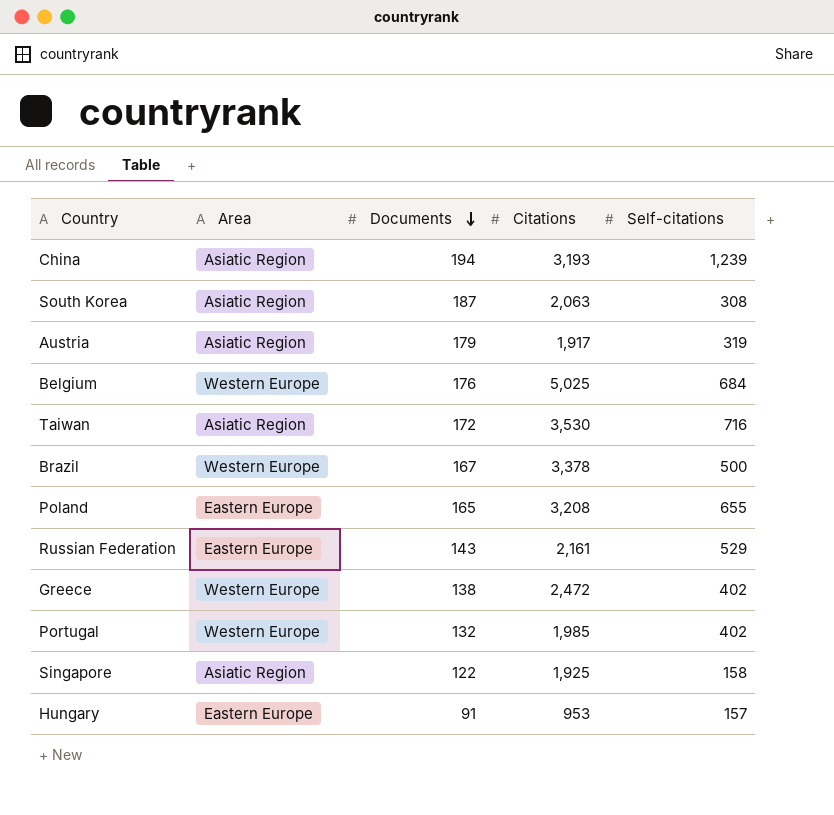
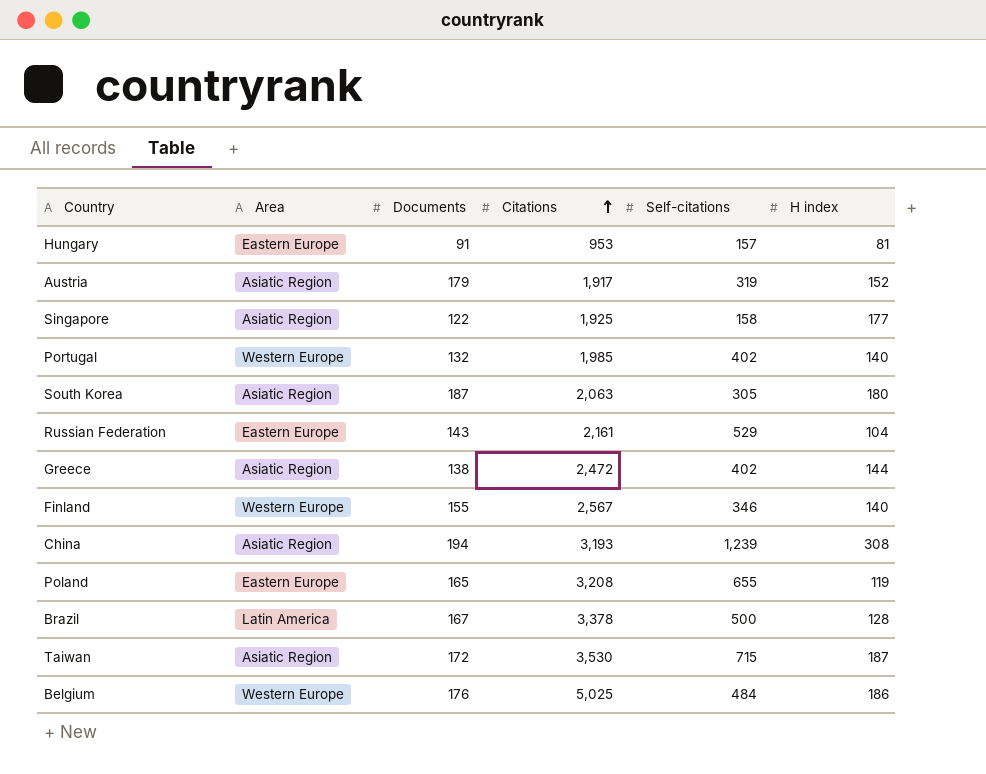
row order: Documents descending -> Citations ascending
column H index | position: none -> 6
South Korea | Self-citations: 308 -> 305
Greece | Area: Western Europe -> Asiatic Region
row Finland: none -> Western Europe | 155 | 2,567 | 346 | 140
Brazil | Area: Western Europe -> Latin America
Taiwan | Self-citations: 716 -> 715
Belgium | Self-citations: 684 -> 484

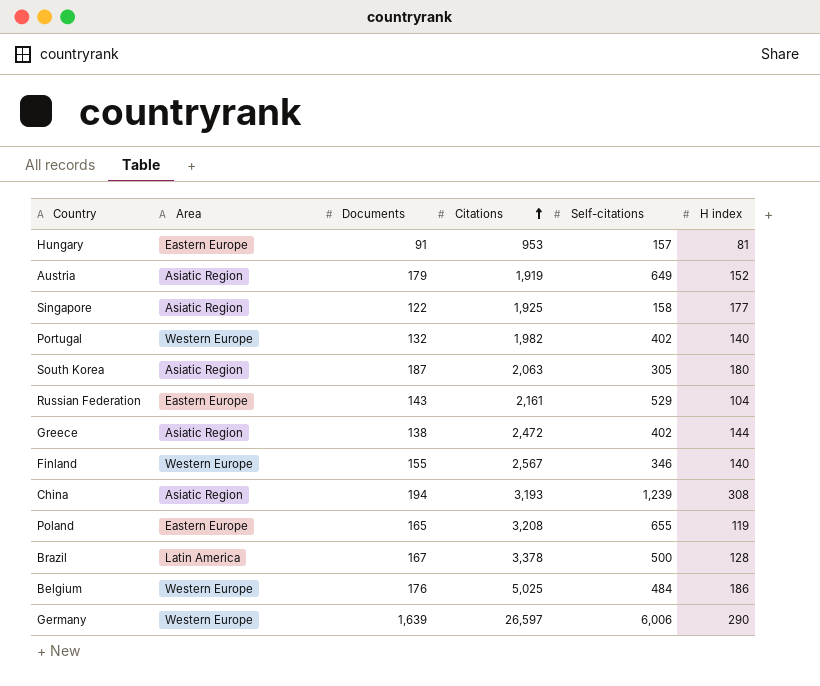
row Taiwan: Asiatic Region | 172 | 3,530 | 715 | 187 -> none
Austria | Citations: 1,917 -> 1,919
Austria | Self-citations: 319 -> 649
Portugal | Citations: 1,985 -> 1,982
row Germany: none -> Western Europe | 1,639 | 26,597 | 6,006 | 290

